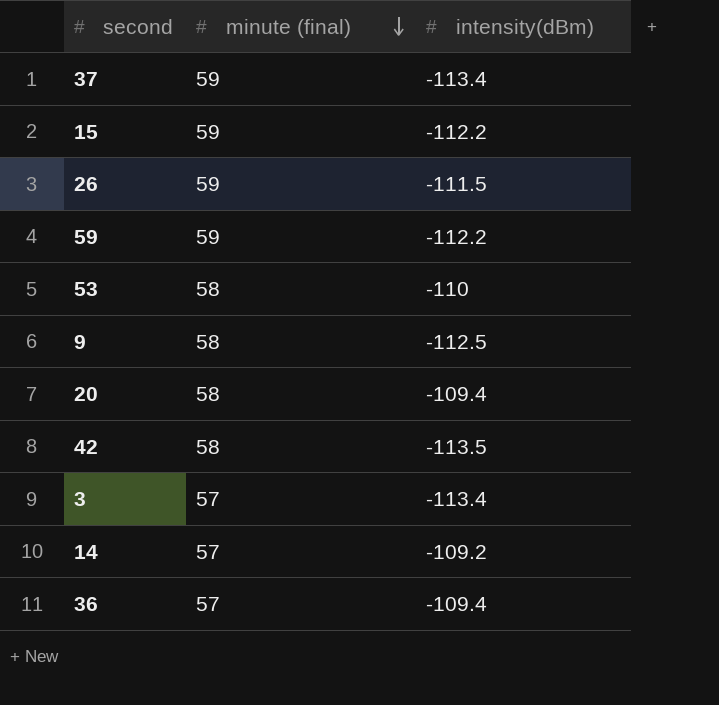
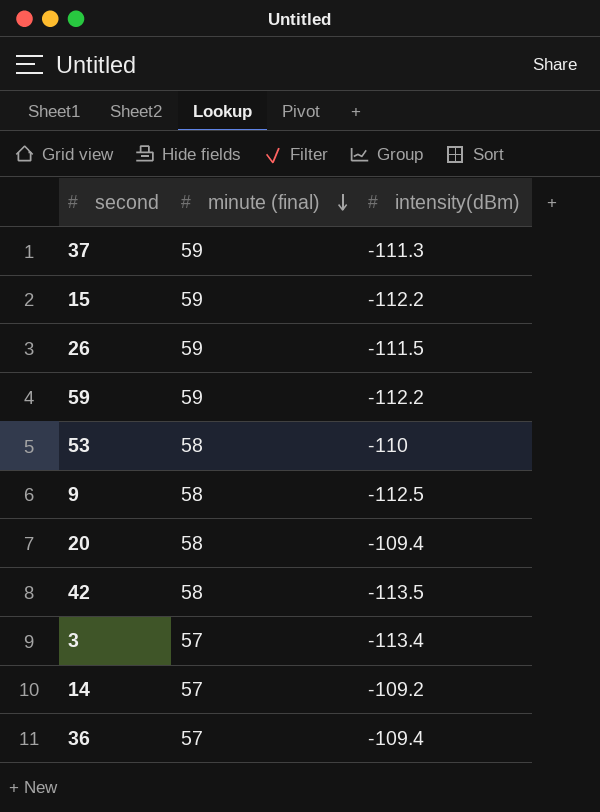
37 | intensity(dBm): -113.4 -> -111.3

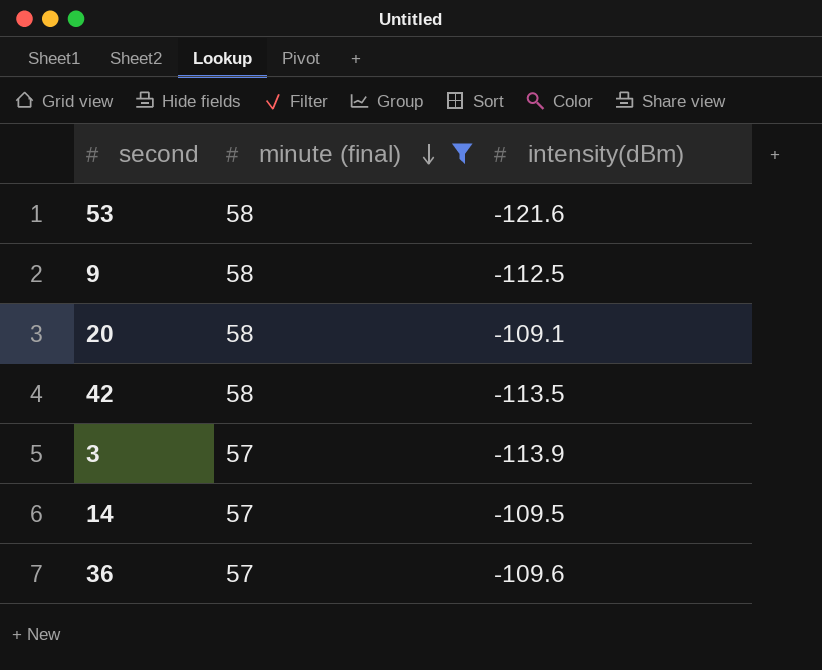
filter: none -> minute (final) != 59
53 | intensity(dBm): -110 -> -121.6
20 | intensity(dBm): -109.4 -> -109.1
3 | intensity(dBm): -113.4 -> -113.9
14 | intensity(dBm): -109.2 -> -109.5
36 | intensity(dBm): -109.4 -> -109.6

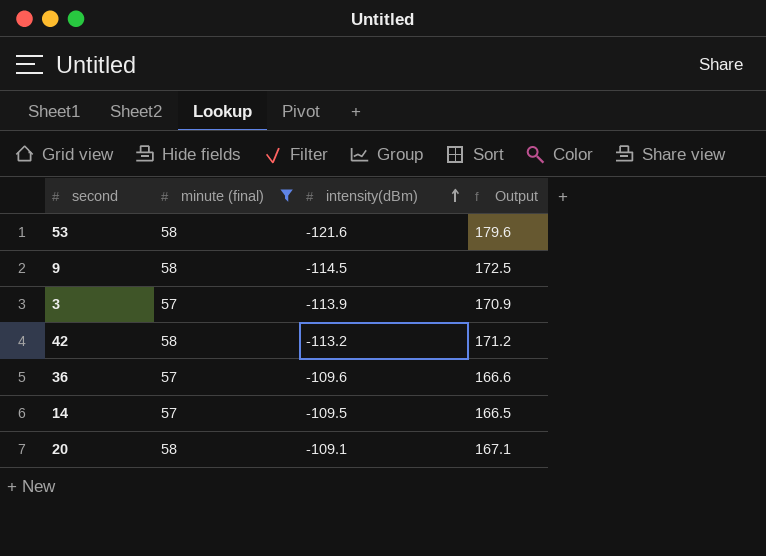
row order: minute (final) descending -> intensity(dBm) ascending
column Output | formula: none -> [minute (final)] - [intensity(dBm)]
9 | intensity(dBm): -112.5 -> -114.5
42 | intensity(dBm): -113.5 -> -113.2

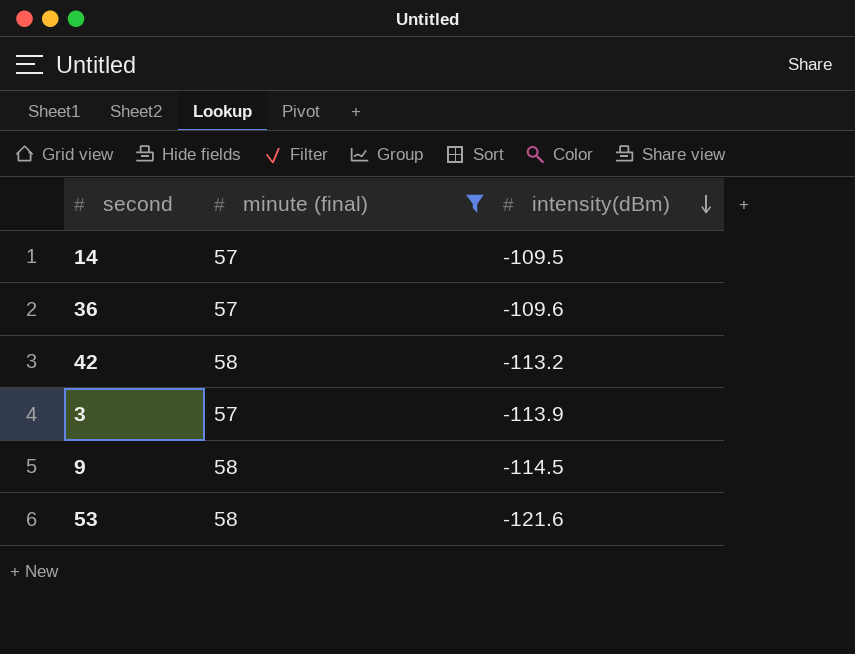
row order: intensity(dBm) ascending -> intensity(dBm) descending
column Output | formula: [minute (final)] - [intensity(dBm)] -> none
row 20: 58 | -109.1 | 167.1 -> none

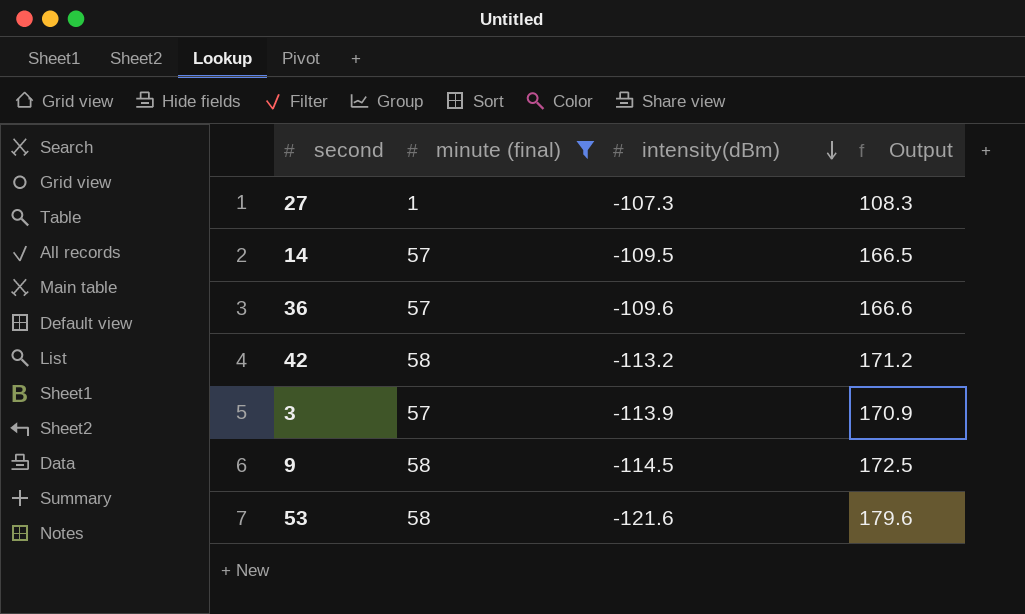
column Output | formula: none -> [minute (final)] - [intensity(dBm)]
row 27: none -> 1 | -107.3 | 108.3

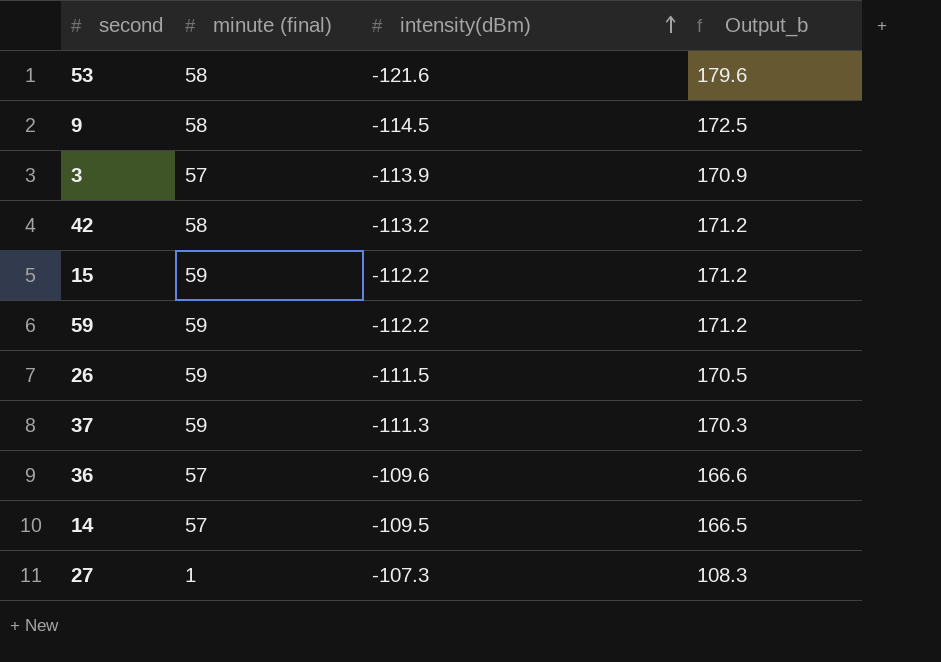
filter: minute (final) != 59 -> none
row order: intensity(dBm) descending -> intensity(dBm) ascending
column name: Output -> Output_b

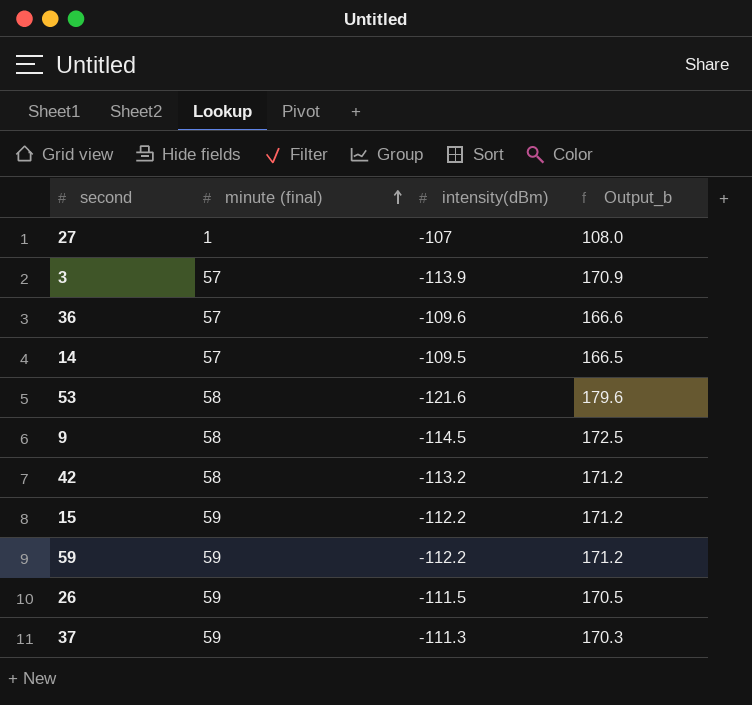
row order: intensity(dBm) ascending -> minute (final) ascending
27 | intensity(dBm): -107.3 -> -107
27 | Output_b: 108.3 -> 108.0

